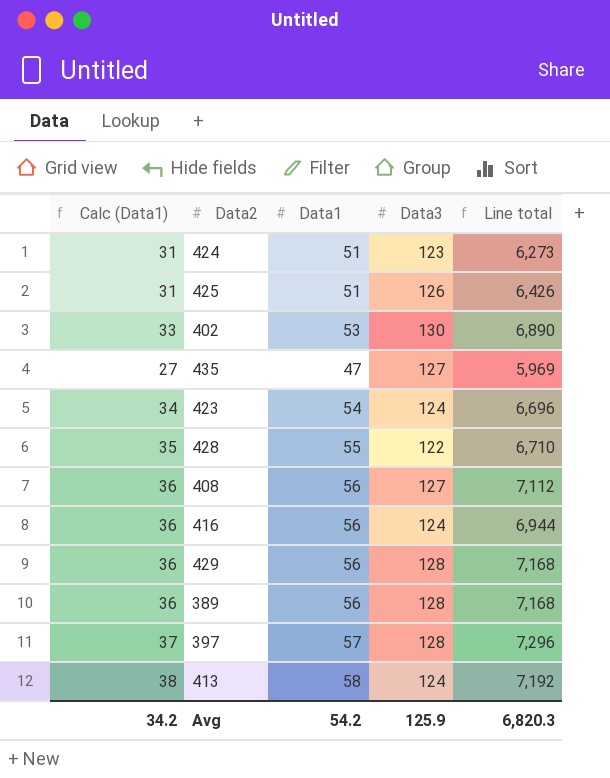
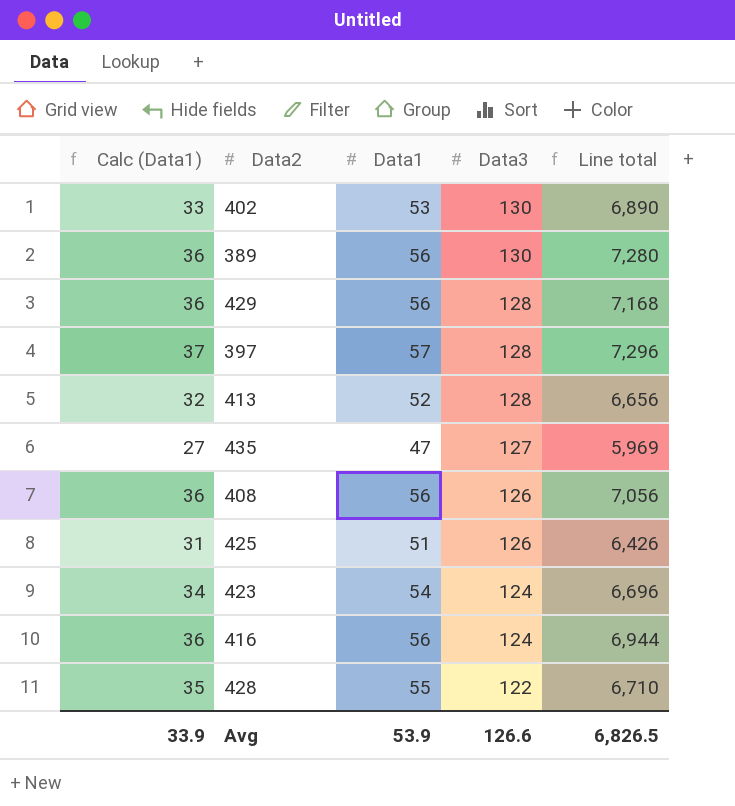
row order: none -> Data3 descending
row 424: 31 | 51 | 123 | 6,273 -> none
389 | Data3: 128 -> 130
389 | Line total: 7,168 -> 7,280
413 | Calc (Data1): 38 -> 32
413 | Data1: 58 -> 52
413 | Data3: 124 -> 128
413 | Line total: 7,192 -> 6,656
408 | Data3: 127 -> 126
408 | Line total: 7,112 -> 7,056
Avg | Calc (Data1): 34.2 -> 33.9
Avg | Data1: 54.2 -> 53.9
Avg | Data3: 125.9 -> 126.6
Avg | Line total: 6,820.3 -> 6,826.5

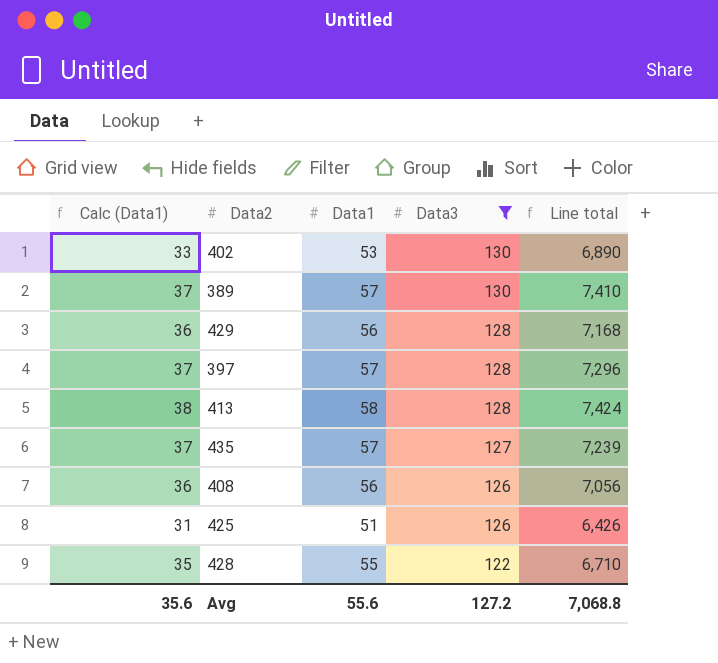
filter: none -> Data3 != 124
389 | Calc (Data1): 36 -> 37
389 | Data1: 56 -> 57
389 | Line total: 7,280 -> 7,410
413 | Calc (Data1): 32 -> 38
413 | Data1: 52 -> 58
413 | Line total: 6,656 -> 7,424
435 | Calc (Data1): 27 -> 37
435 | Data1: 47 -> 57
435 | Line total: 5,969 -> 7,239
Avg | Calc (Data1): 33.9 -> 35.6
Avg | Data1: 53.9 -> 55.6
Avg | Data3: 126.6 -> 127.2
Avg | Line total: 6,826.5 -> 7,068.8

